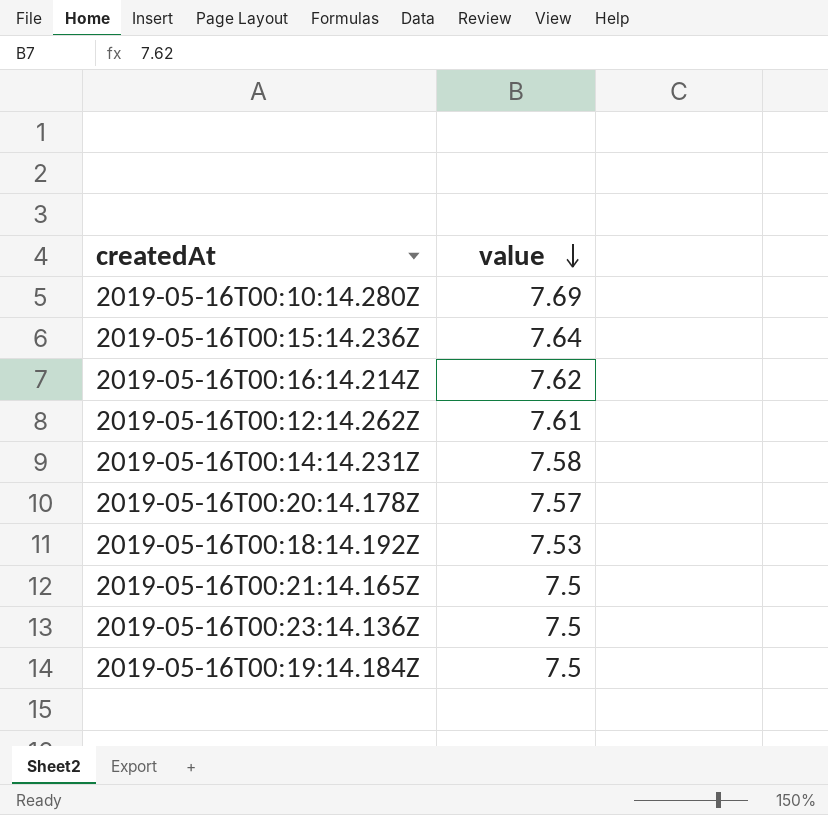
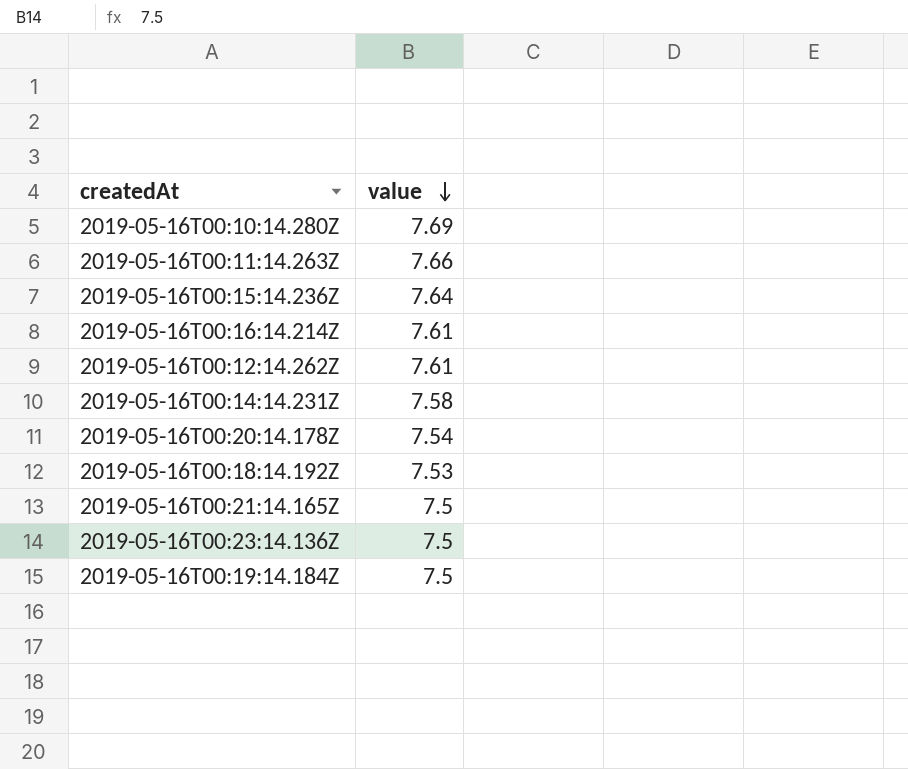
row 2019-05-16T00:11:14.263Z: none -> 7.66
2019-05-16T00:16:14.214Z | value: 7.62 -> 7.61
2019-05-16T00:20:14.178Z | value: 7.57 -> 7.54

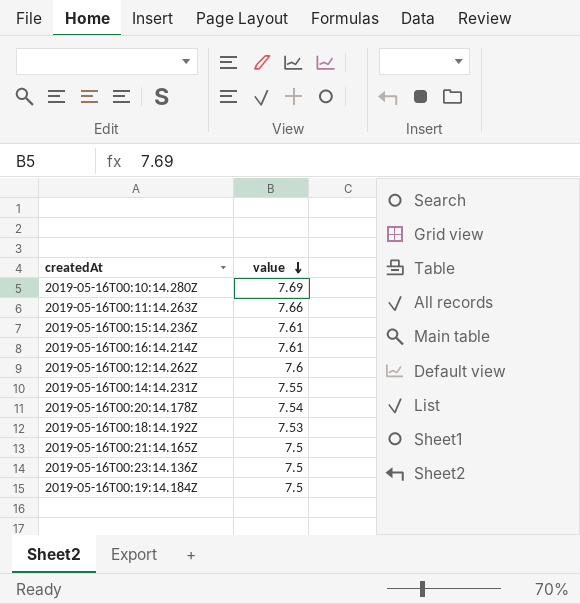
2019-05-16T00:15:14.236Z | value: 7.64 -> 7.61
2019-05-16T00:12:14.262Z | value: 7.61 -> 7.6
2019-05-16T00:14:14.231Z | value: 7.58 -> 7.55

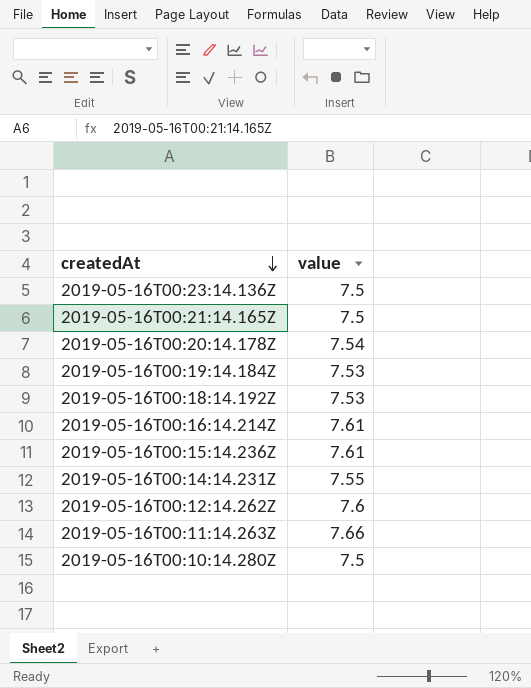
row order: value descending -> createdAt descending
2019-05-16T00:19:14.184Z | value: 7.5 -> 7.53
2019-05-16T00:10:14.280Z | value: 7.69 -> 7.5

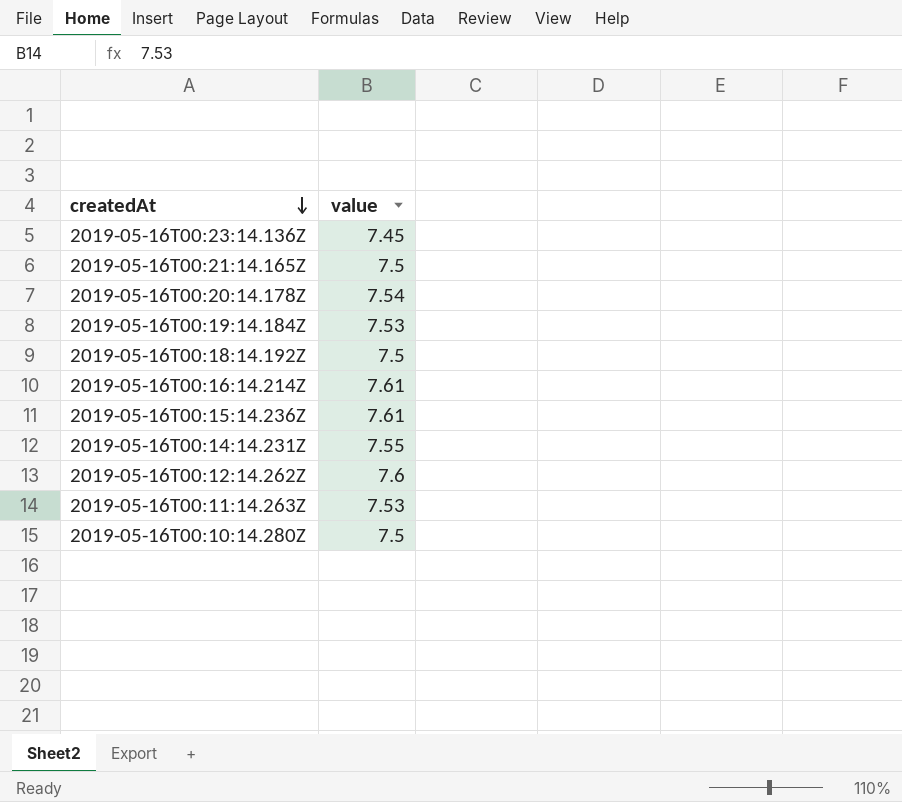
2019-05-16T00:23:14.136Z | value: 7.5 -> 7.45
2019-05-16T00:18:14.192Z | value: 7.53 -> 7.5
2019-05-16T00:11:14.263Z | value: 7.66 -> 7.53

